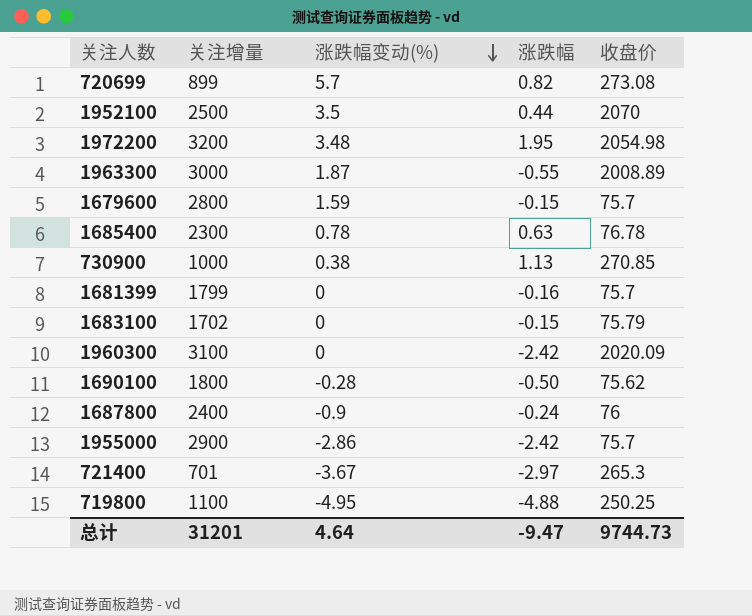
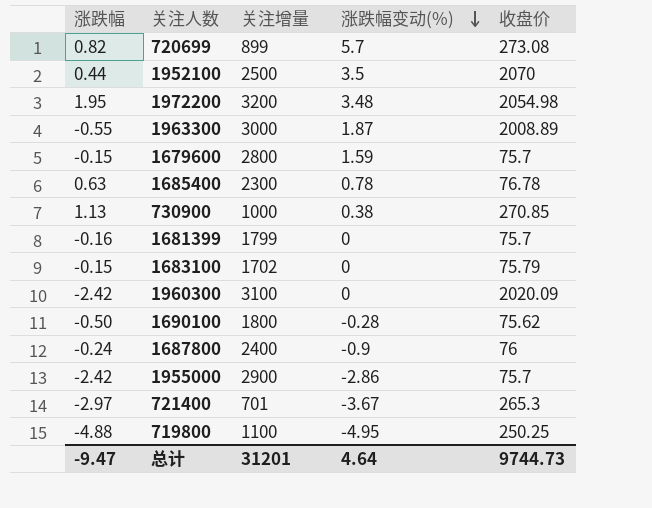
column 涨跌幅 | position: 4 -> 1

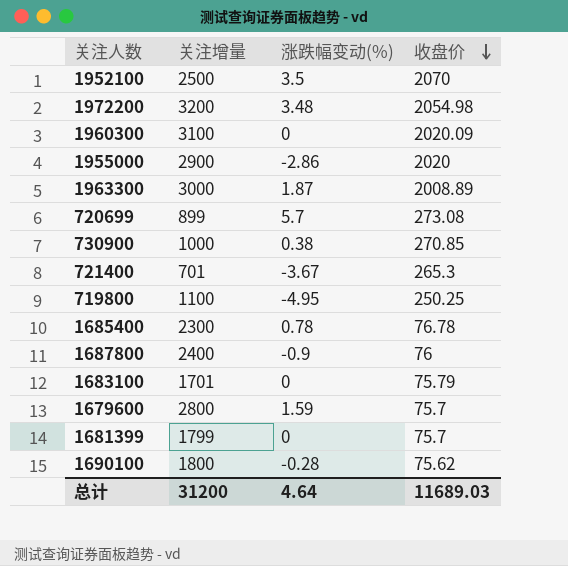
row order: 涨跌幅变动(%) descending -> 收盘价 descending
column 涨跌幅 | position: 1 -> none
1955000 | 收盘价: 75.7 -> 2020
1683100 | 关注增量: 1702 -> 1701
总计 | 关注增量: 31201 -> 31200
总计 | 收盘价: 9744.73 -> 11689.03

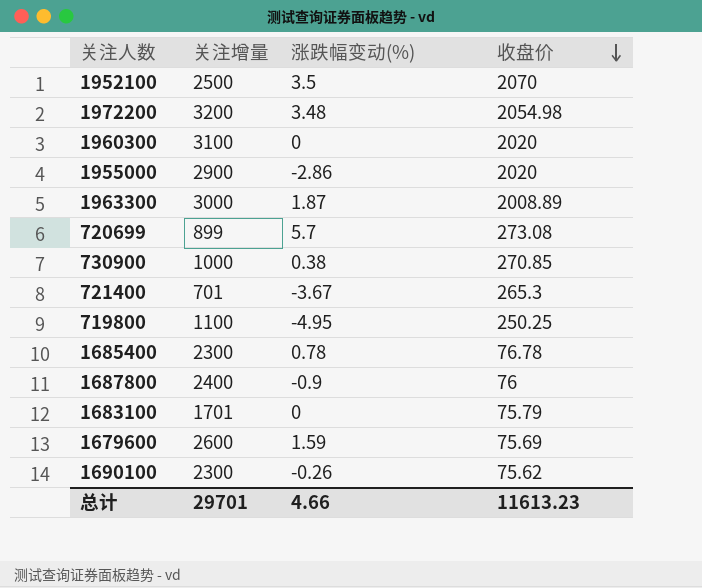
row 1681399: 1799 | 0 | 75.7 -> none
1960300 | 收盘价: 2020.09 -> 2020
1679600 | 关注增量: 2800 -> 2600
1679600 | 收盘价: 75.7 -> 75.69
1690100 | 关注增量: 1800 -> 2300
1690100 | 涨跌幅变动(%): -0.28 -> -0.26
总计 | 关注增量: 31200 -> 29701
总计 | 涨跌幅变动(%): 4.64 -> 4.66
总计 | 收盘价: 11689.03 -> 11613.23

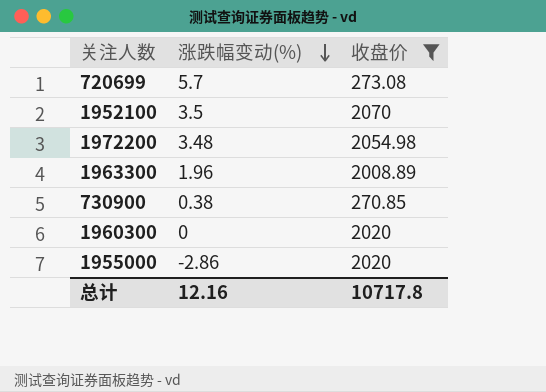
filter: none -> 收盘价 >= 270.85
row order: 收盘价 descending -> 涨跌幅变动(%) descending
column 关注增量 | position: 2 -> none
1963300 | 涨跌幅变动(%): 1.87 -> 1.96
总计 | 涨跌幅变动(%): 4.66 -> 12.16
总计 | 收盘价: 11613.23 -> 10717.8

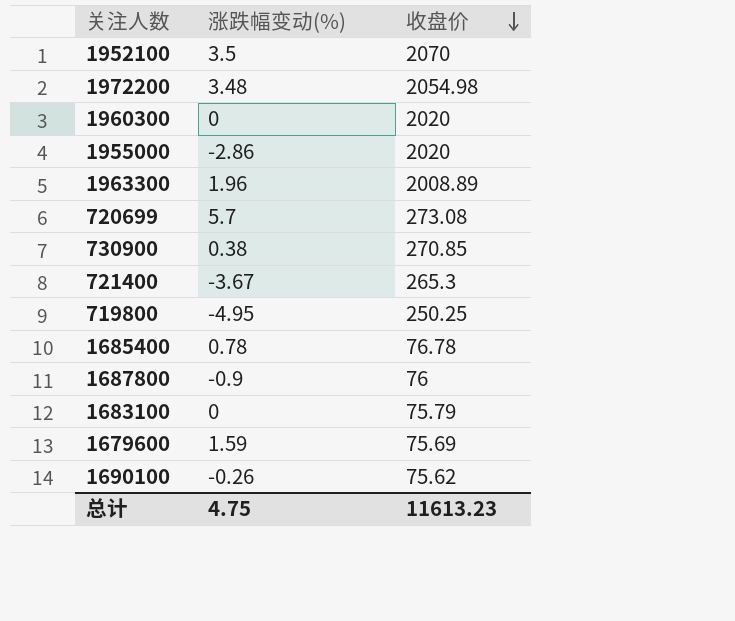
filter: 收盘价 >= 270.85 -> none
row order: 涨跌幅变动(%) descending -> 收盘价 descending
总计 | 涨跌幅变动(%): 12.16 -> 4.75
总计 | 收盘价: 10717.8 -> 11613.23

